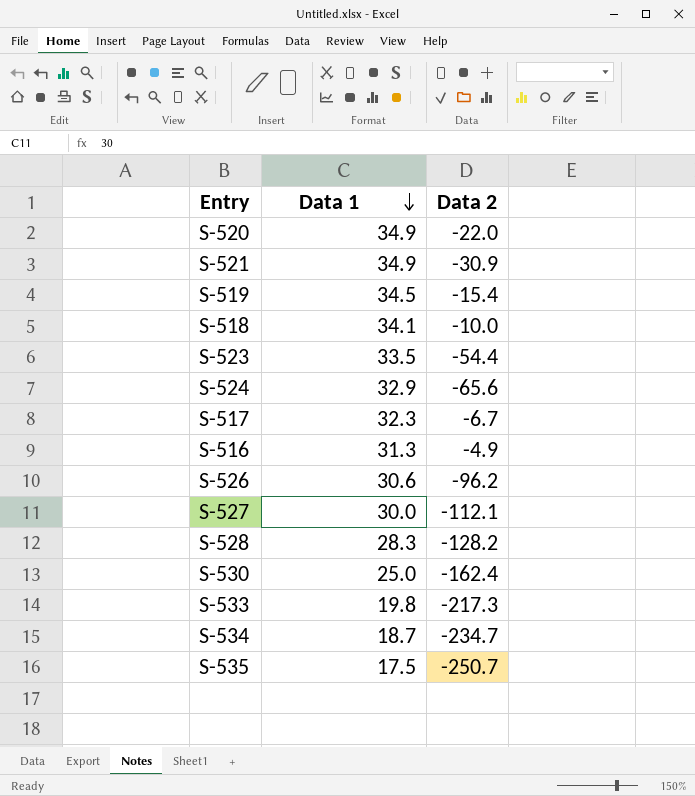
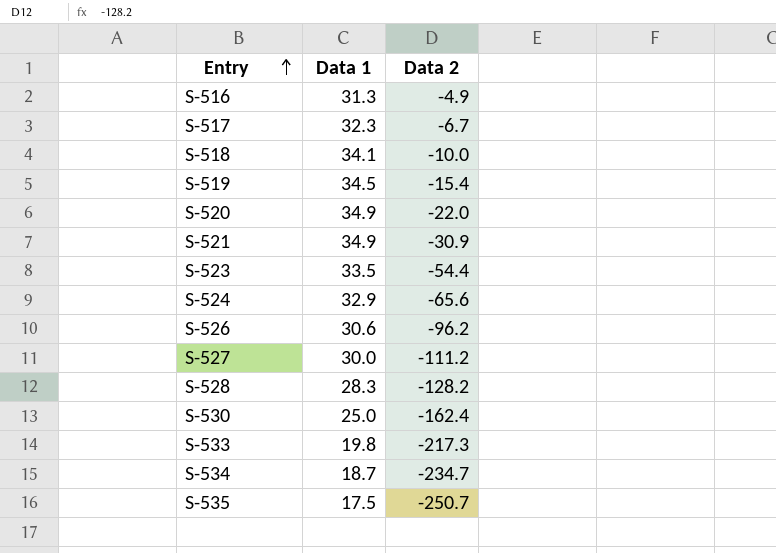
row order: Data 1 descending -> Entry ascending
S-527 | Data 2: -112.1 -> -111.2

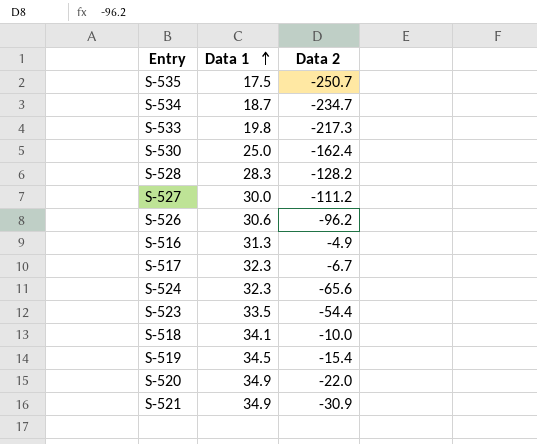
row order: Entry ascending -> Data 1 ascending
S-524 | Data 1: 32.9 -> 32.3

